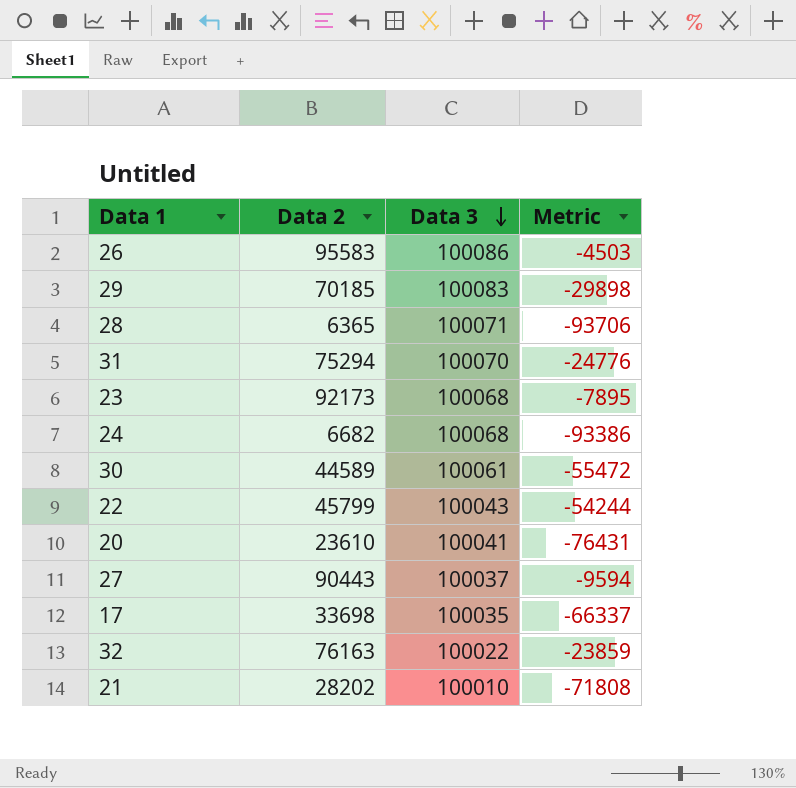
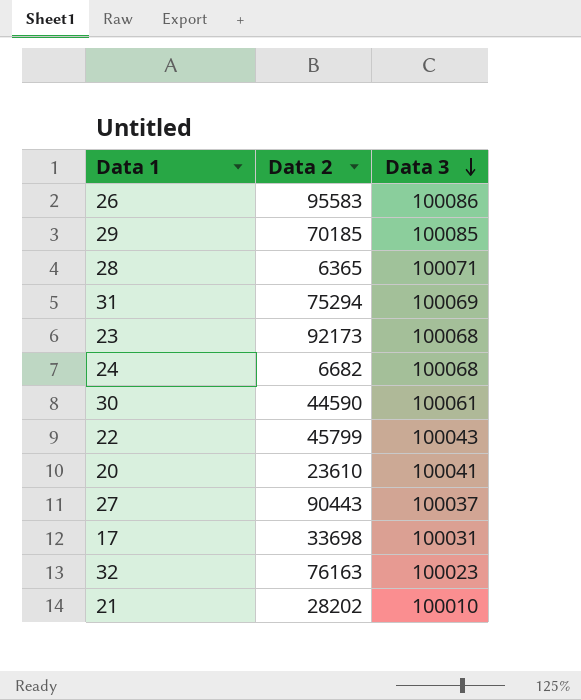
column Metric | formula: [Data 2] - [Data 3] -> none
29 | Data 3: 100083 -> 100085
31 | Data 3: 100070 -> 100069
30 | Data 2: 44589 -> 44590
17 | Data 3: 100035 -> 100031
32 | Data 3: 100022 -> 100023

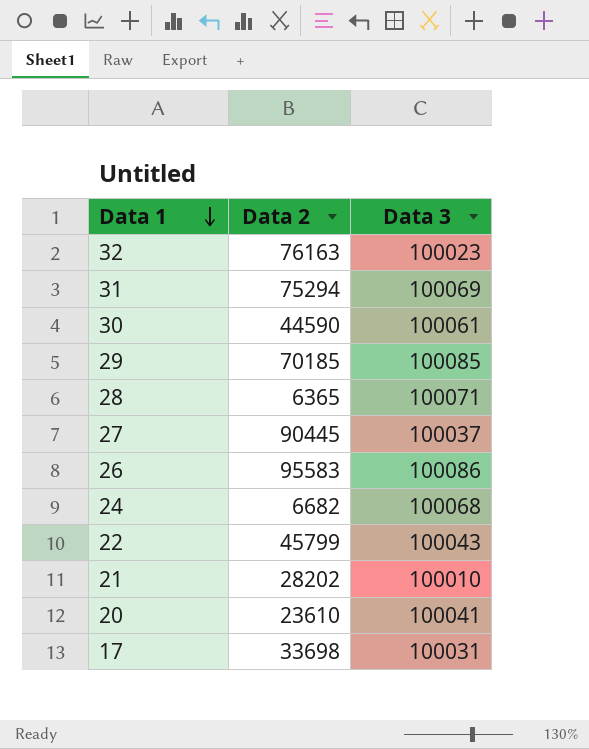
row order: Data 3 descending -> Data 1 descending
row 23: 92173 | 100068 -> none
27 | Data 2: 90443 -> 90445

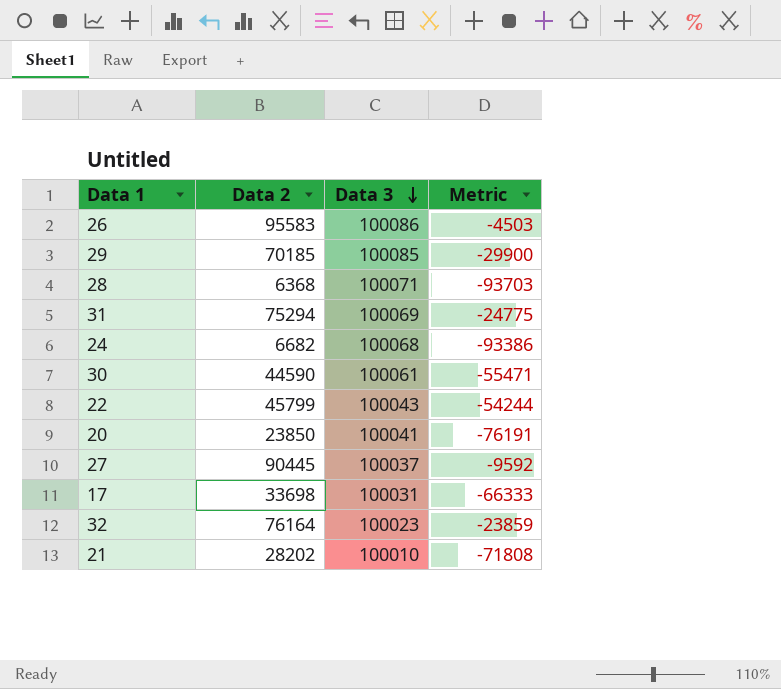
row order: Data 1 descending -> Data 3 descending
column Metric | formula: none -> [Data 2] - [Data 3]
28 | Data 2: 6365 -> 6368
20 | Data 2: 23610 -> 23850
32 | Data 2: 76163 -> 76164

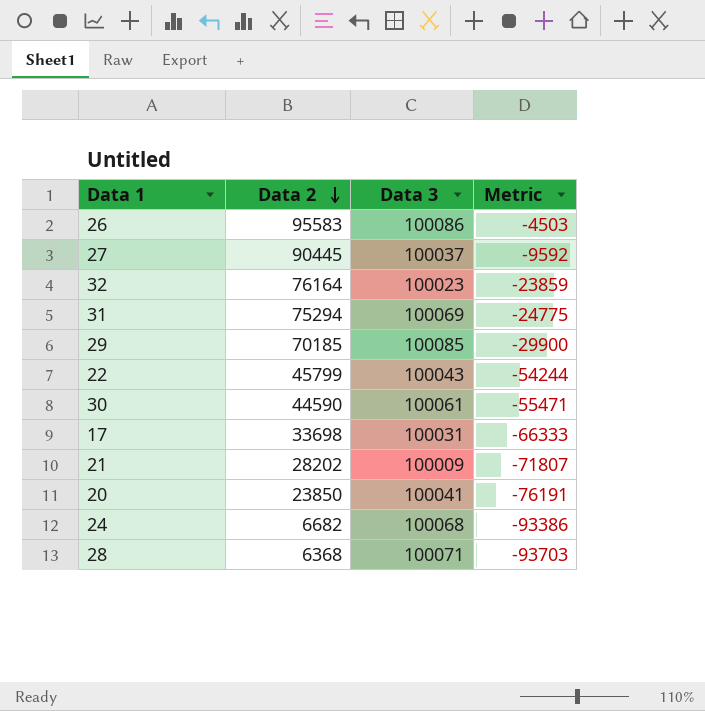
row order: Data 3 descending -> Data 2 descending
21 | Data 3: 100010 -> 100009
21 | Metric: -71808 -> -71807

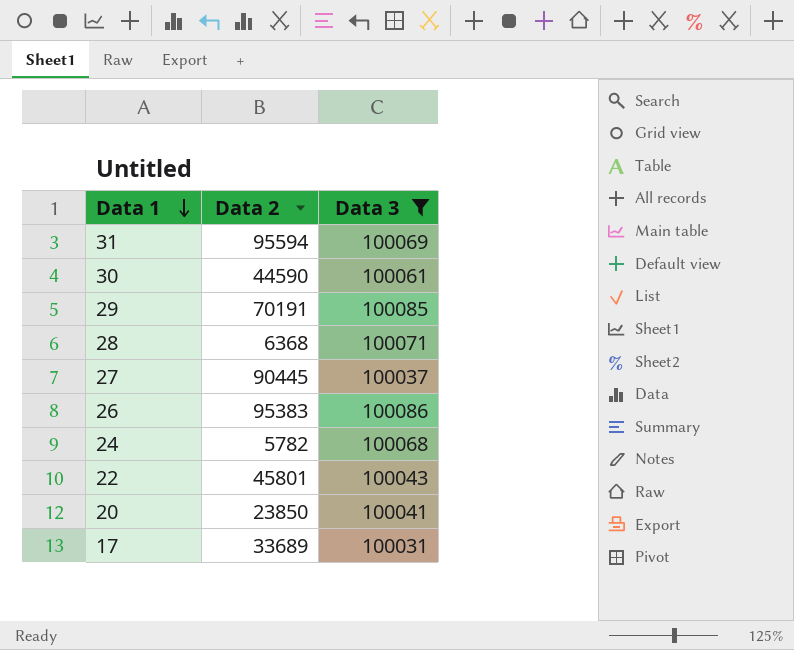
filter: none -> Data 3 >= 100031
row order: Data 2 descending -> Data 1 descending
column Metric | formula: [Data 2] - [Data 3] -> none
31 | Data 2: 75294 -> 95594
29 | Data 2: 70185 -> 70191
26 | Data 2: 95583 -> 95383
24 | Data 2: 6682 -> 5782
22 | Data 2: 45799 -> 45801
17 | Data 2: 33698 -> 33689

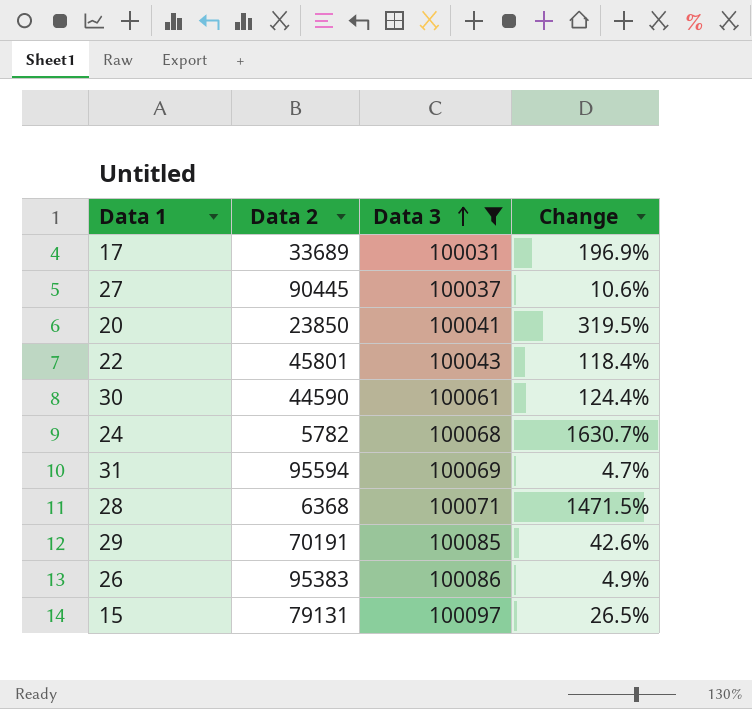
row order: Data 1 descending -> Data 3 ascending
column Change | formula: none -> ([Data 3] - [Data 2]) / [Data 2]
row 15: none -> 79131 | 100097 | 26.5%

